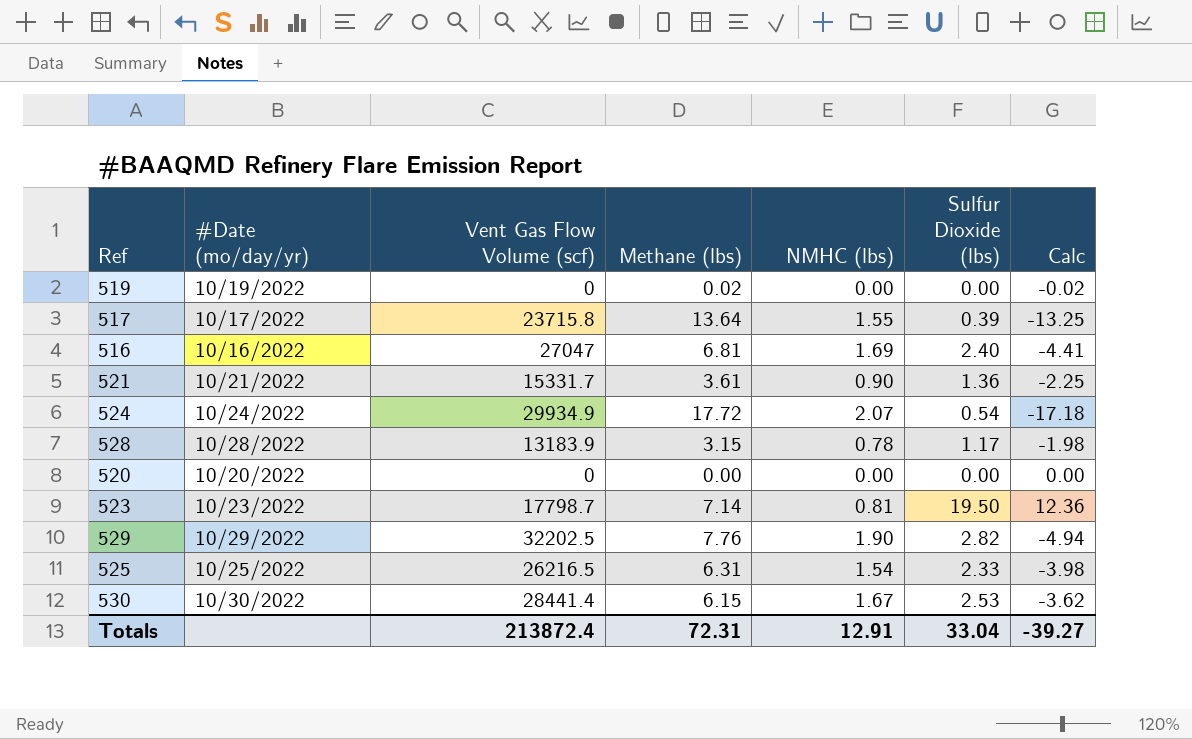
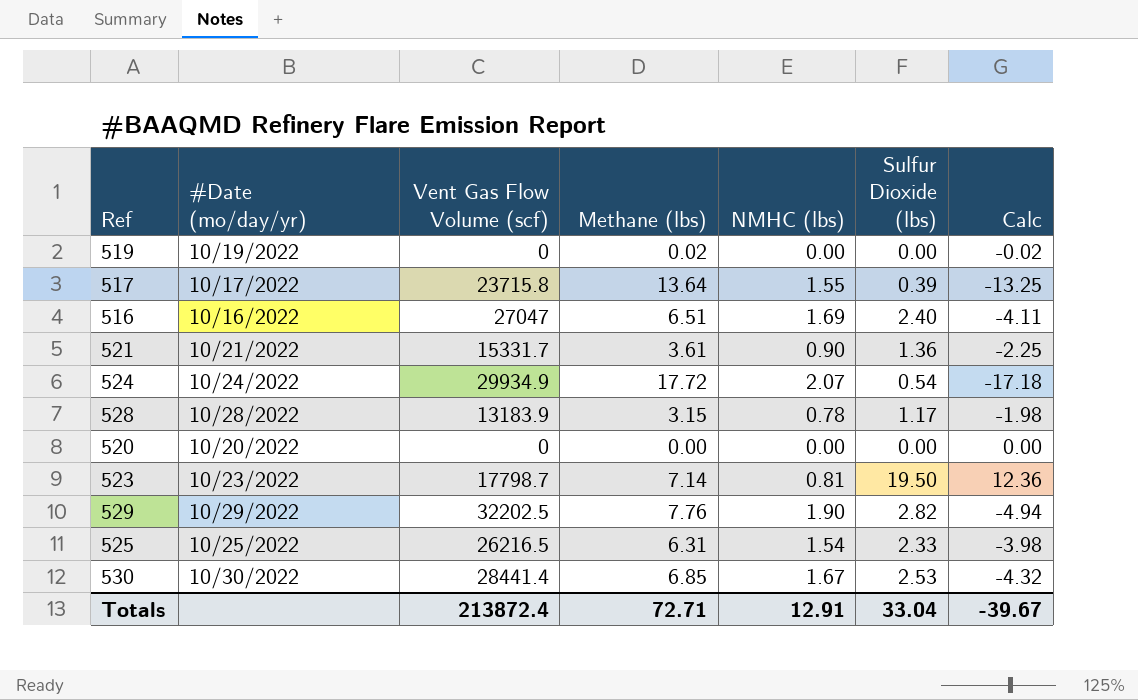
516 | Methane (lbs): 6.81 -> 6.51
516 | Calc: -4.41 -> -4.11
530 | Methane (lbs): 6.15 -> 6.85
530 | Calc: -3.62 -> -4.32
Totals | Methane (lbs): 72.31 -> 72.71
Totals | Calc: -39.27 -> -39.67

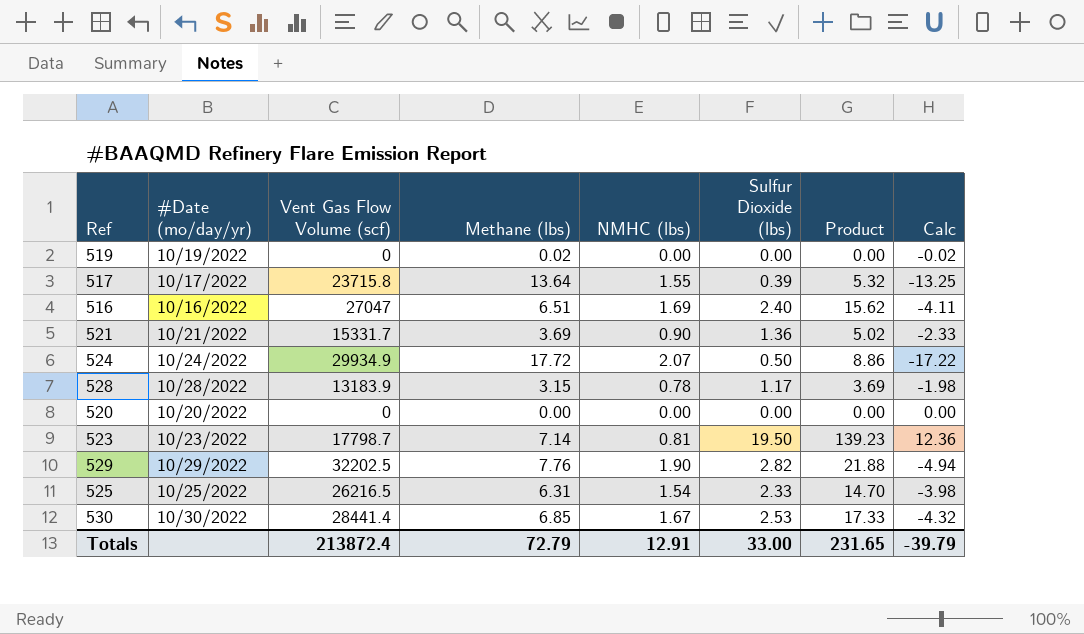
column Product | formula: none -> [Methane (lbs)] * [Sulfur Dioxide (lbs)]
521 | Methane (lbs): 3.61 -> 3.69
521 | Calc: -2.25 -> -2.33
524 | Sulfur Dioxide (lbs): 0.54 -> 0.50
524 | Calc: -17.18 -> -17.22
Totals | Methane (lbs): 72.71 -> 72.79
Totals | Sulfur Dioxide (lbs): 33.04 -> 33.00
Totals | Calc: -39.67 -> -39.79

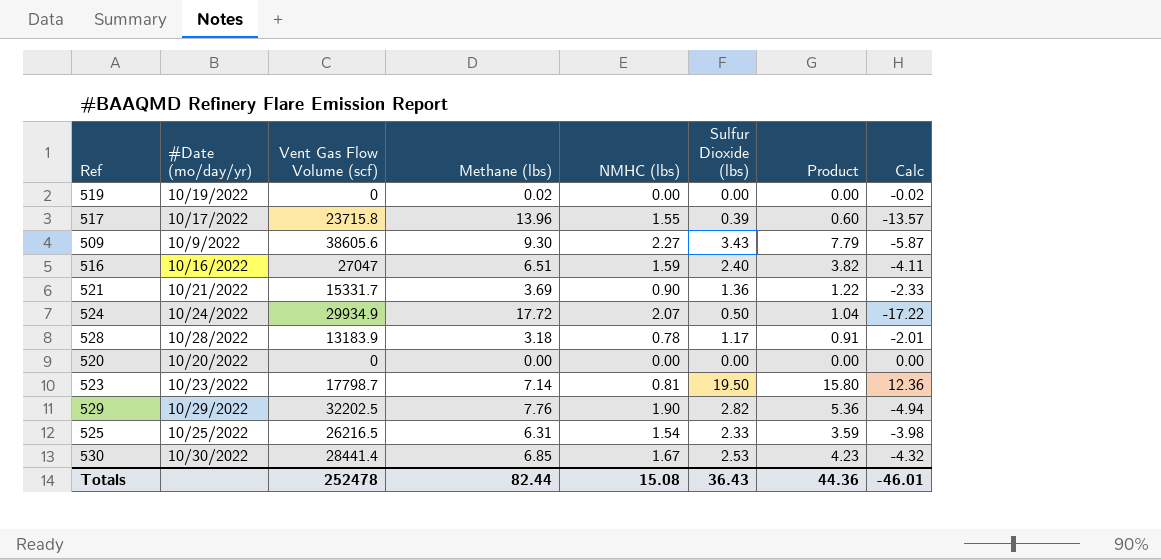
column Product | formula: [Methane (lbs)] * [Sulfur Dioxide (lbs)] -> [NMHC (lbs)] * [Sulfur Dioxide (lbs)]
517 | Methane (lbs): 13.64 -> 13.96
517 | Calc: -13.25 -> -13.57
row 509: none -> 10/9/2022 | 38605.6 | 9.30 | 2.27 | 3.43 | 7.79 | -5.87
516 | NMHC (lbs): 1.69 -> 1.59
528 | Methane (lbs): 3.15 -> 3.18
528 | Calc: -1.98 -> -2.01
Totals | Vent Gas Flow Volume (scf): 213872.4 -> 252478
Totals | Methane (lbs): 72.79 -> 82.44
Totals | NMHC (lbs): 12.91 -> 15.08
Totals | Sulfur Dioxide (lbs): 33.00 -> 36.43
Totals | Product: 231.65 -> 44.36
Totals | Calc: -39.79 -> -46.01

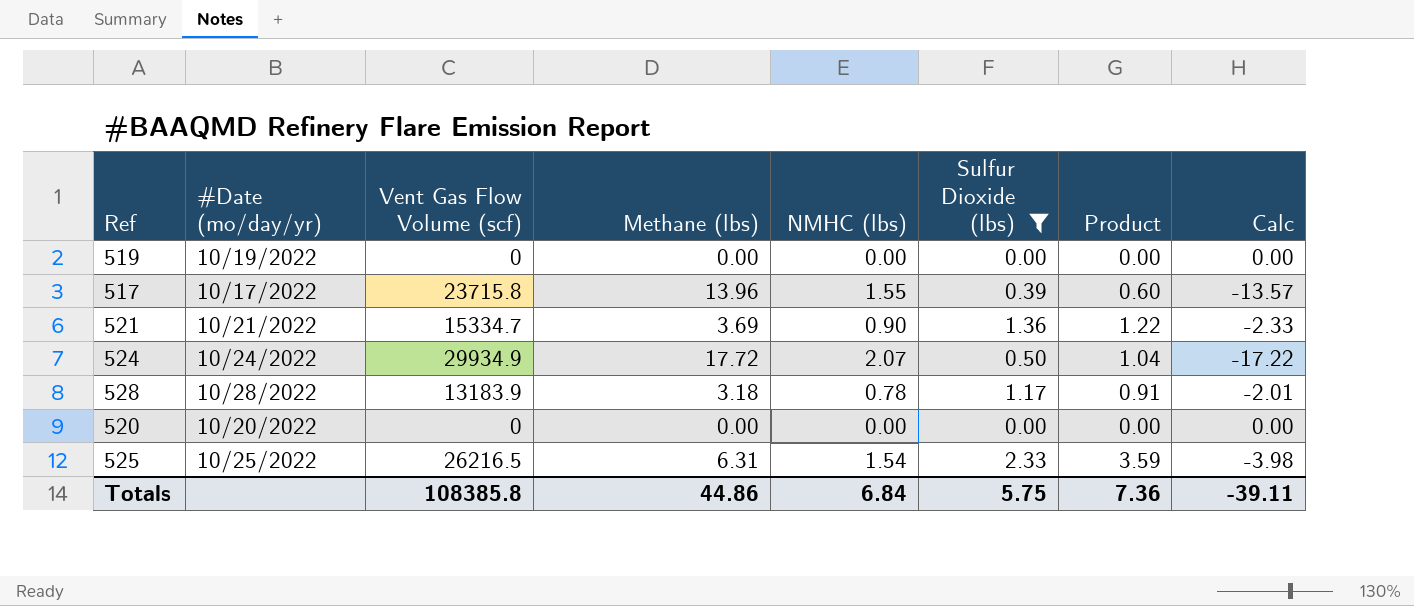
filter: none -> Sulfur Dioxide (lbs) <= 2.33
519 | Methane (lbs): 0.02 -> 0.00
519 | Calc: -0.02 -> 0.00
521 | Vent Gas Flow Volume (scf): 15331.7 -> 15334.7
Totals | Vent Gas Flow Volume (scf): 252478 -> 108385.8
Totals | Methane (lbs): 82.44 -> 44.86
Totals | NMHC (lbs): 15.08 -> 6.84
Totals | Sulfur Dioxide (lbs): 36.43 -> 5.75
Totals | Product: 44.36 -> 7.36
Totals | Calc: -46.01 -> -39.11

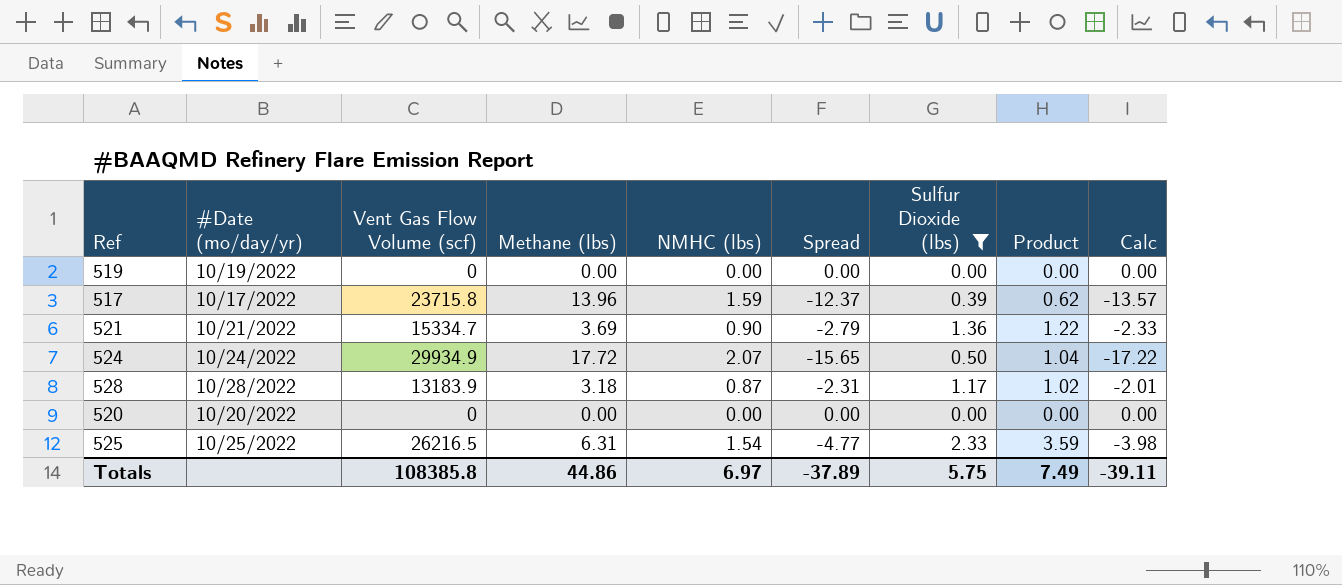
column Spread | formula: none -> [NMHC (lbs)] - [Methane (lbs)]
517 | NMHC (lbs): 1.55 -> 1.59
517 | Product: 0.60 -> 0.62
528 | NMHC (lbs): 0.78 -> 0.87
528 | Product: 0.91 -> 1.02
Totals | NMHC (lbs): 6.84 -> 6.97
Totals | Product: 7.36 -> 7.49

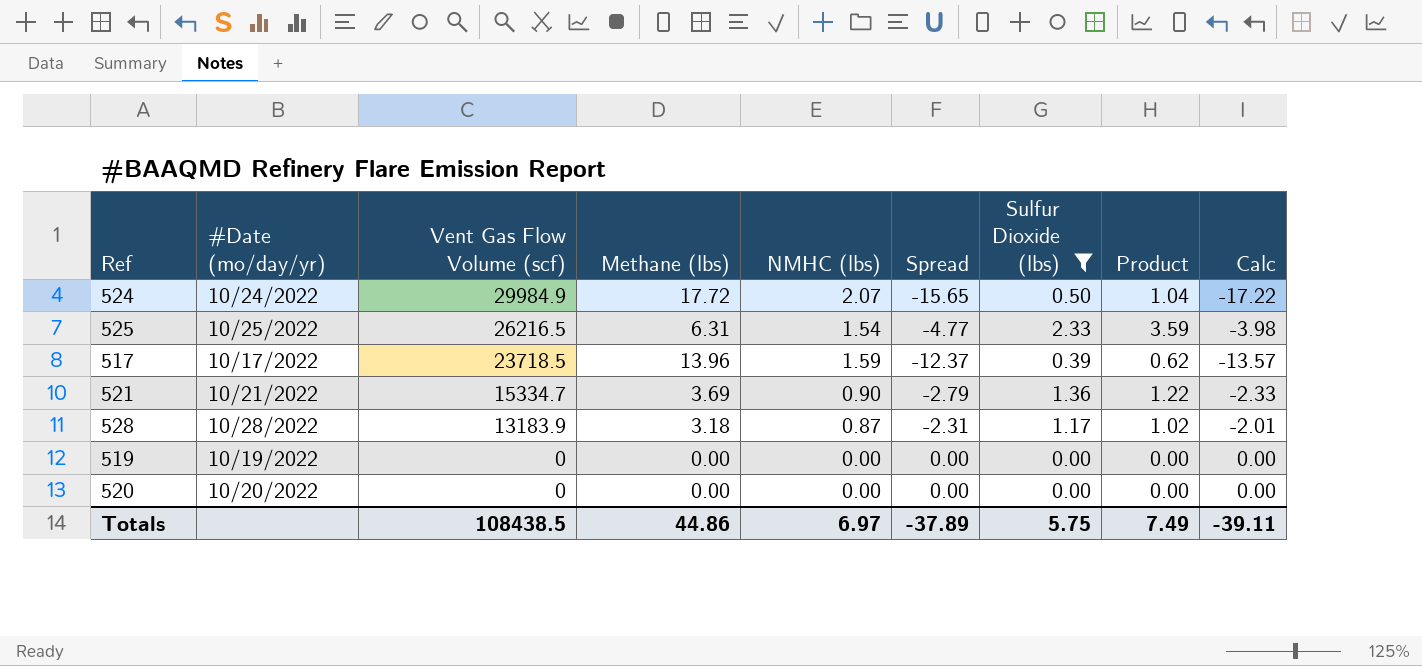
row order: none -> Vent Gas Flow Volume (scf) descending
524 | Vent Gas Flow Volume (scf): 29934.9 -> 29984.9
517 | Vent Gas Flow Volume (scf): 23715.8 -> 23718.5
Totals | Vent Gas Flow Volume (scf): 108385.8 -> 108438.5

